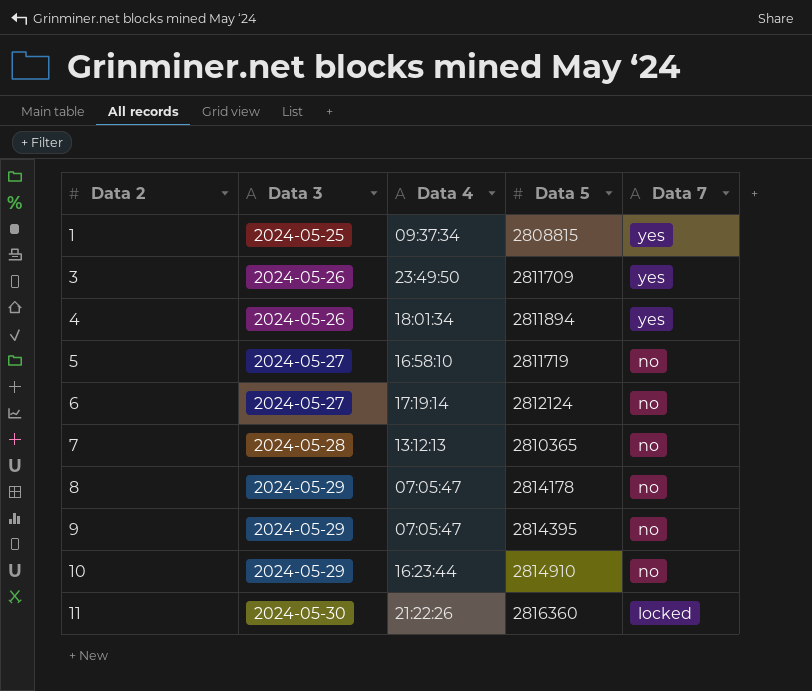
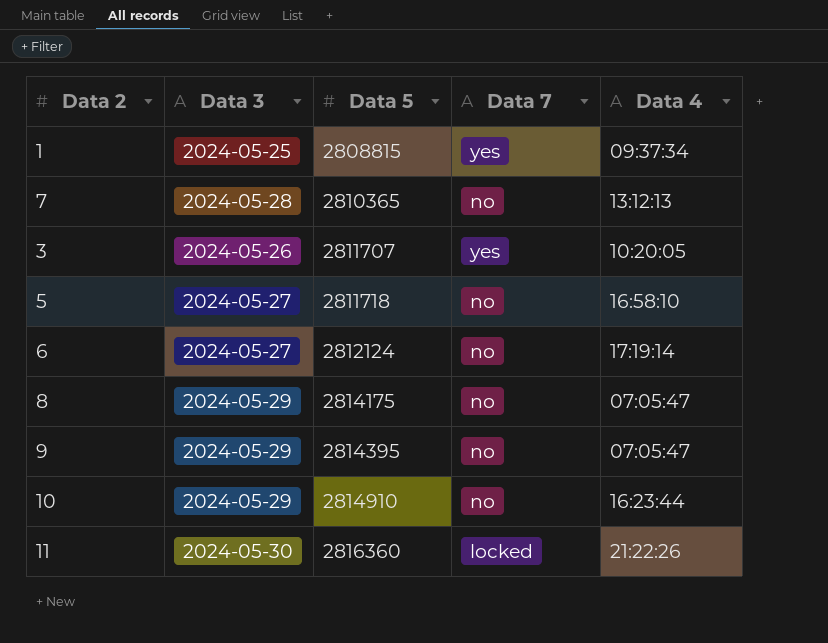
row order: Data 2 ascending -> Data 5 ascending
column Data 4 | position: 3 -> 5
row 4: 2024-05-26 | 18:01:34 | 2811894 | yes -> none
3 | Data 5: 2811709 -> 2811707
3 | Data 4: 23:49:50 -> 10:20:05
5 | Data 5: 2811719 -> 2811718
8 | Data 5: 2814178 -> 2814175

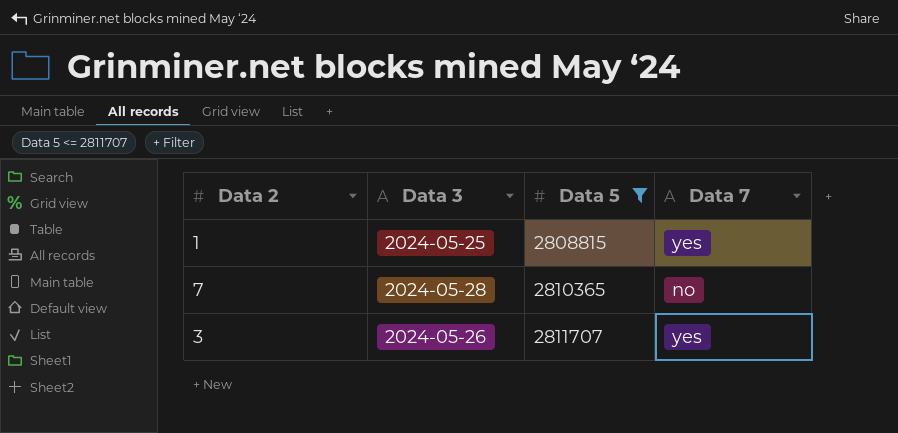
filter: none -> Data 5 <= 2811707
column Data 4 | position: 5 -> none

